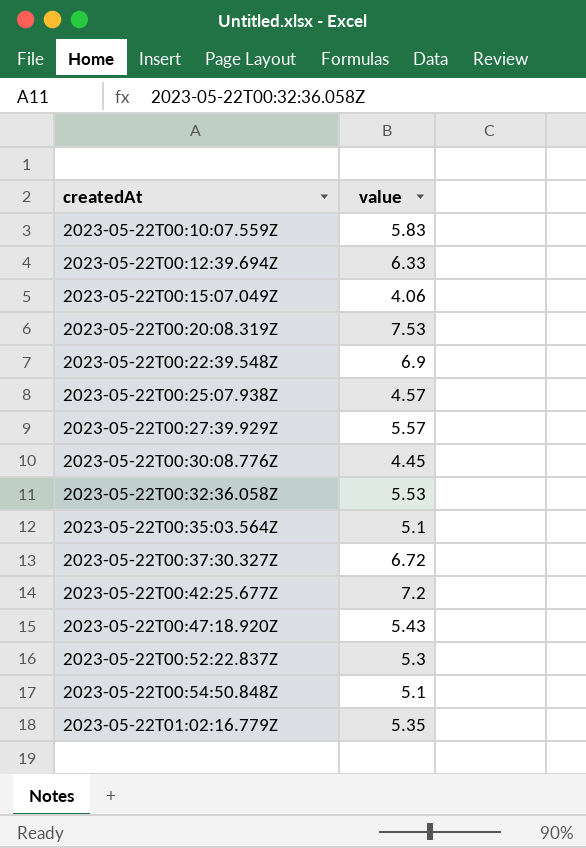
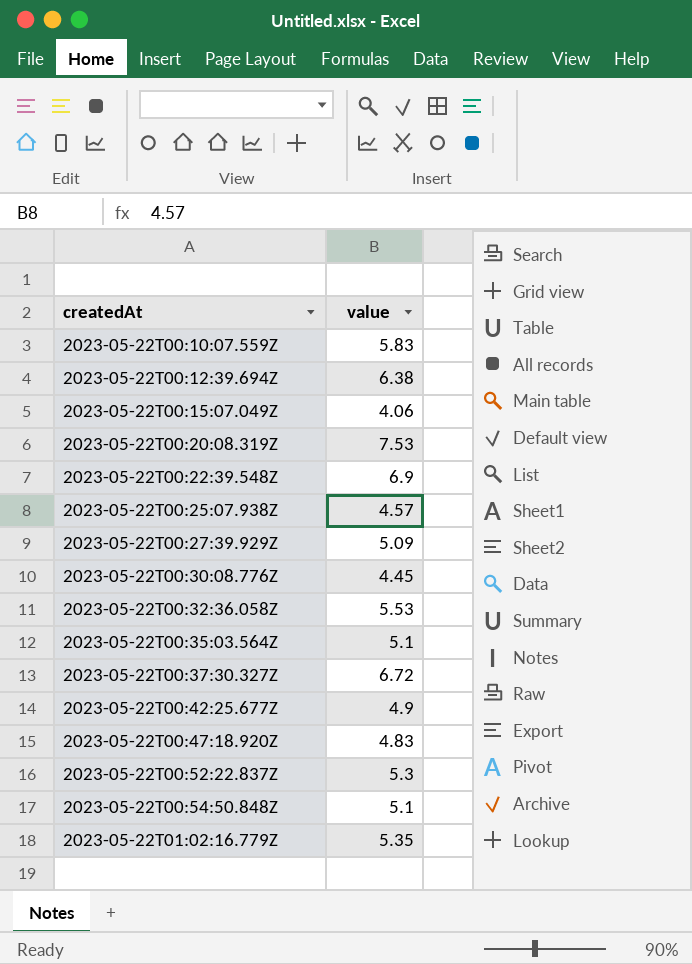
2023-05-22T00:12:39.694Z | value: 6.33 -> 6.38
2023-05-22T00:27:39.929Z | value: 5.57 -> 5.09
2023-05-22T00:42:25.677Z | value: 7.2 -> 4.9
2023-05-22T00:47:18.920Z | value: 5.43 -> 4.83

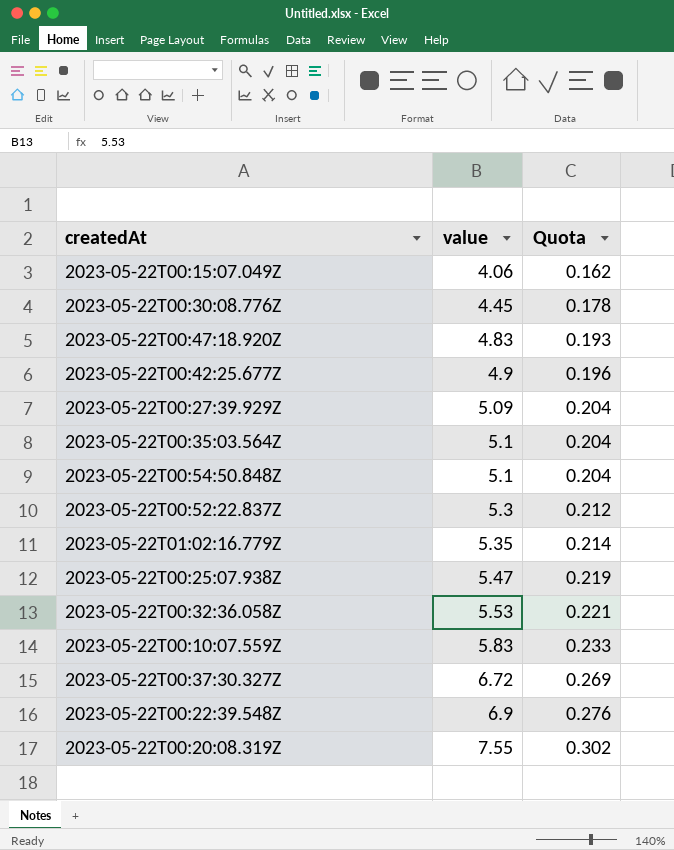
row order: createdAt ascending -> value ascending
column Quota | formula: none -> [value] * 0.04
row 2023-05-22T00:12:39.694Z: 6.38 -> none
2023-05-22T00:25:07.938Z | value: 4.57 -> 5.47
2023-05-22T00:20:08.319Z | value: 7.53 -> 7.55

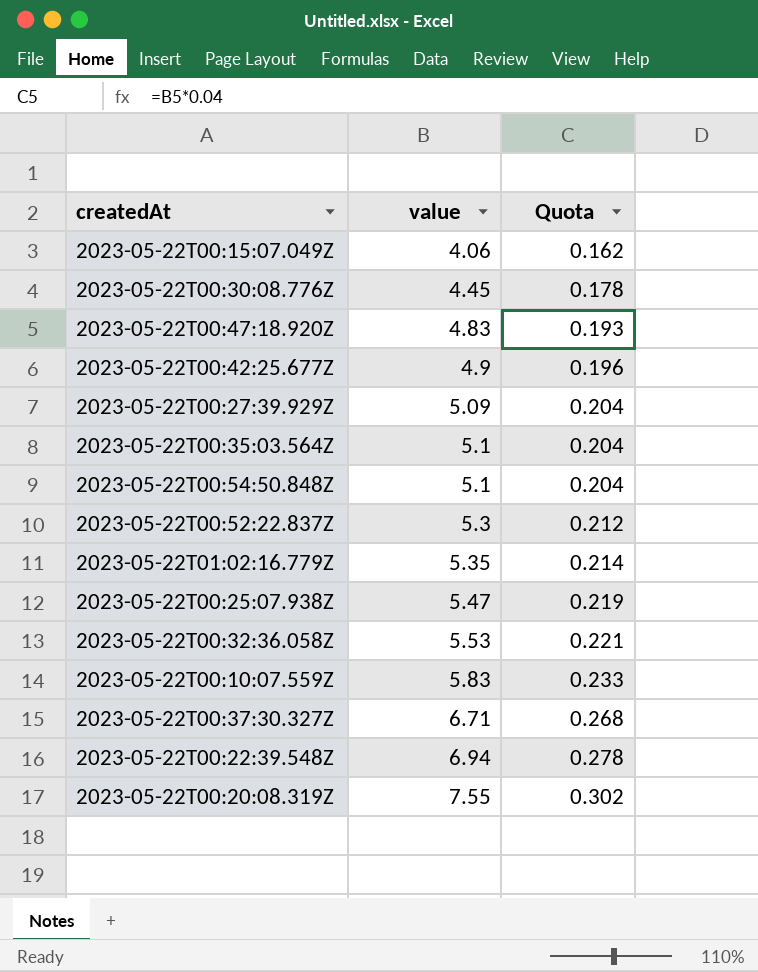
2023-05-22T00:37:30.327Z | value: 6.72 -> 6.71
2023-05-22T00:37:30.327Z | Quota: 0.269 -> 0.268
2023-05-22T00:22:39.548Z | value: 6.9 -> 6.94
2023-05-22T00:22:39.548Z | Quota: 0.276 -> 0.278

